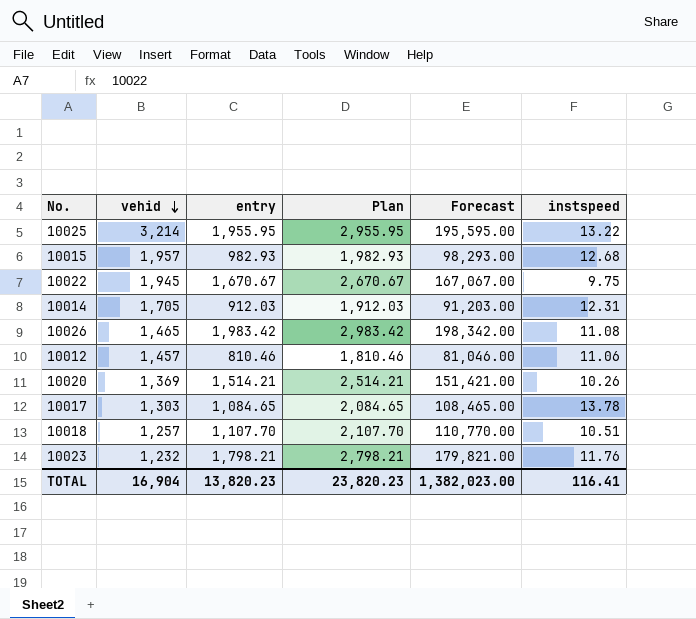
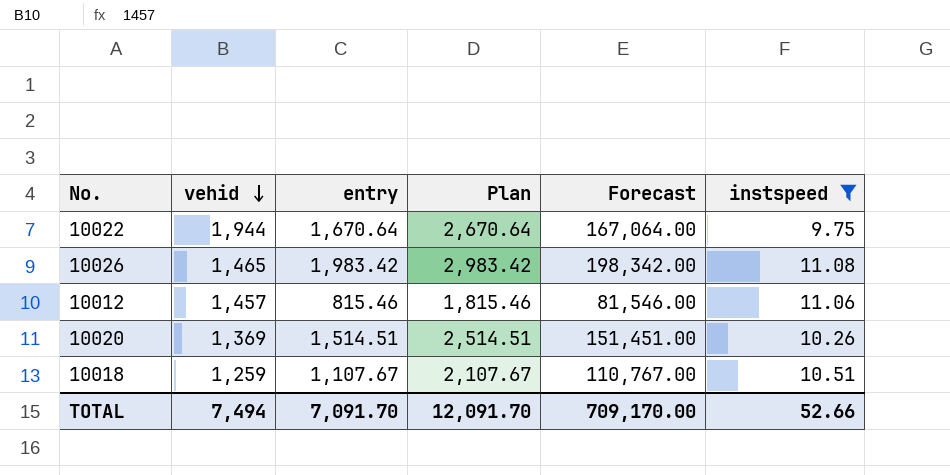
filter: none -> instspeed <= 11.08
10022 | vehid: 1,945 -> 1,944
10022 | entry: 1,670.67 -> 1,670.64
10022 | Plan: 2,670.67 -> 2,670.64
10022 | Forecast: 167,067.00 -> 167,064.00
10012 | entry: 810.46 -> 815.46
10012 | Plan: 1,810.46 -> 1,815.46
10012 | Forecast: 81,046.00 -> 81,546.00
10020 | entry: 1,514.21 -> 1,514.51
10020 | Plan: 2,514.21 -> 2,514.51
10020 | Forecast: 151,421.00 -> 151,451.00
10018 | vehid: 1,257 -> 1,259
10018 | entry: 1,107.70 -> 1,107.67
10018 | Plan: 2,107.70 -> 2,107.67
10018 | Forecast: 110,770.00 -> 110,767.00
TOTAL | vehid: 16,904 -> 7,494
TOTAL | entry: 13,820.23 -> 7,091.70
TOTAL | Plan: 23,820.23 -> 12,091.70
TOTAL | Forecast: 1,382,023.00 -> 709,170.00
TOTAL | instspeed: 116.41 -> 52.66

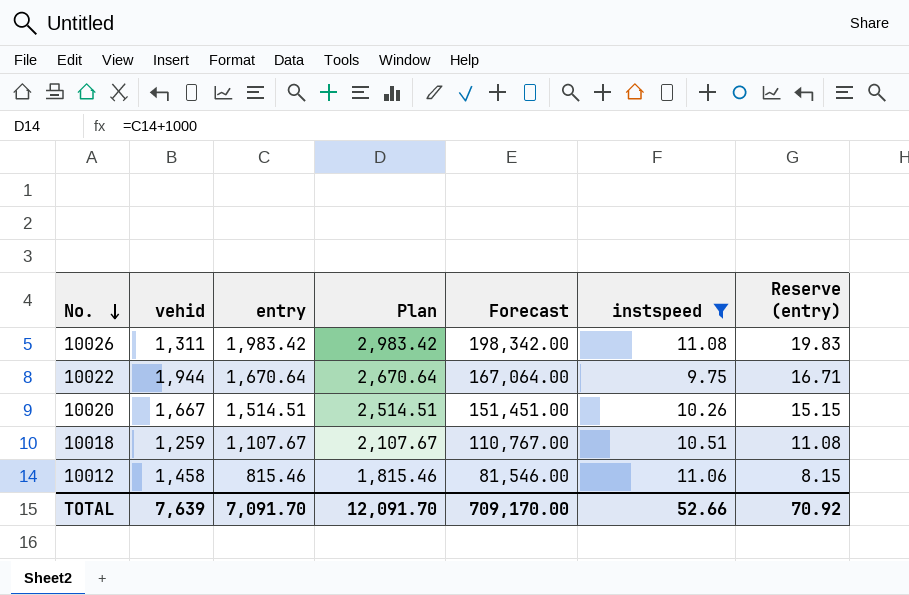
row order: vehid descending -> No. descending
column Reserve (entry) | formula: none -> [entry] * 0.01
10026 | vehid: 1,465 -> 1,311
10020 | vehid: 1,369 -> 1,667
10012 | vehid: 1,457 -> 1,458
TOTAL | vehid: 7,494 -> 7,639

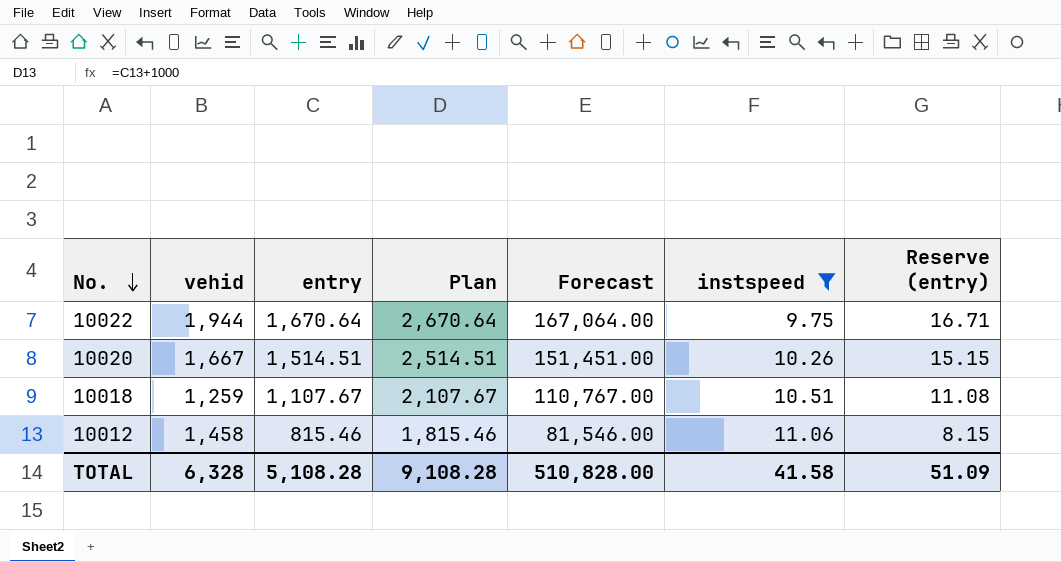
row 10026: 1,311 | 1,983.42 | 2,983.42 | 198,342.00 | 11.08 | 19.83 -> none
TOTAL | vehid: 7,639 -> 6,328
TOTAL | entry: 7,091.70 -> 5,108.28
TOTAL | Plan: 12,091.70 -> 9,108.28
TOTAL | Forecast: 709,170.00 -> 510,828.00
TOTAL | instspeed: 52.66 -> 41.58
TOTAL | Reserve (entry): 70.92 -> 51.09

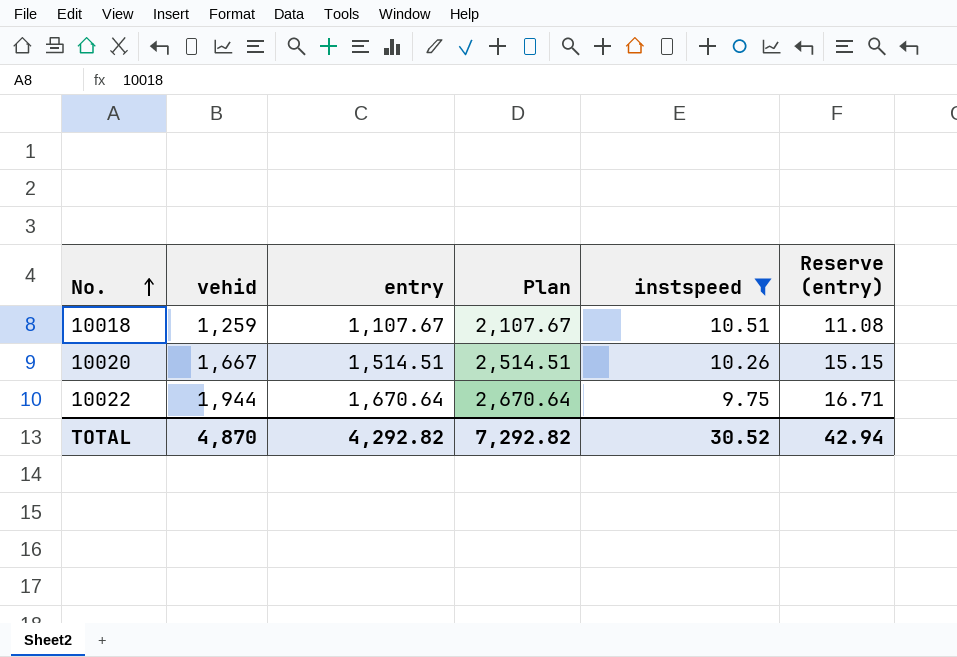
row order: No. descending -> No. ascending
column Forecast | formula: [entry] * 100 -> none
row 10012: 1,458 | 815.46 | 1,815.46 | 81,546.00 | 11.06 | 8.15 -> none
TOTAL | vehid: 6,328 -> 4,870
TOTAL | entry: 5,108.28 -> 4,292.82
TOTAL | Plan: 9,108.28 -> 7,292.82
TOTAL | instspeed: 41.58 -> 30.52
TOTAL | Reserve (entry): 51.09 -> 42.94

